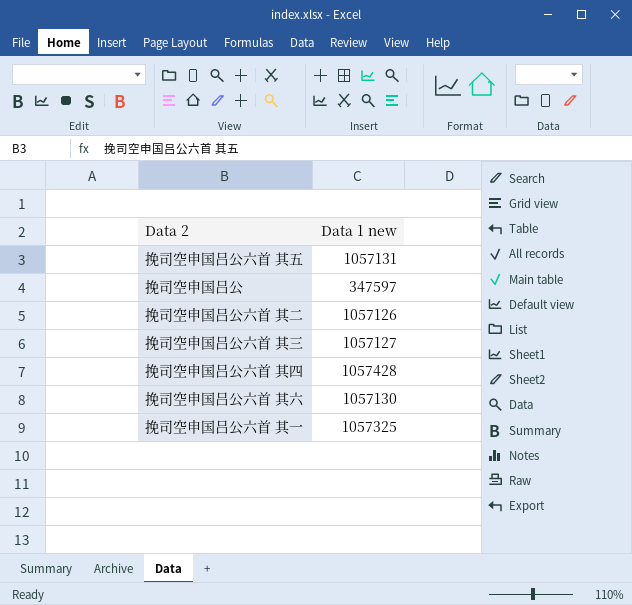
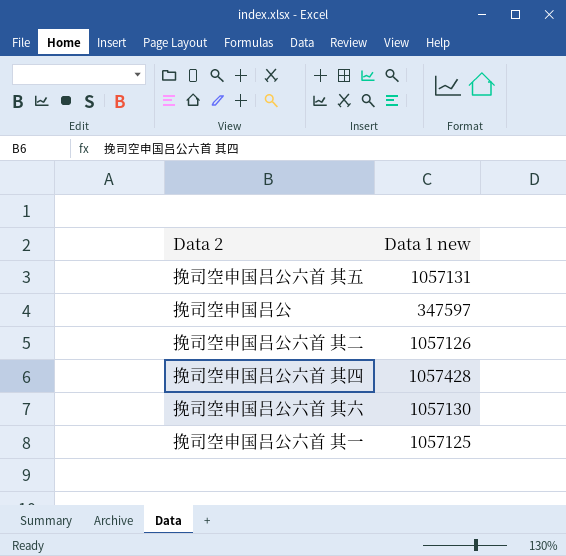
row 挽司空申国吕公六首 其三: 1057127 -> none
挽司空申国吕公六首 其一 | Data 1 new: 1057325 -> 1057125

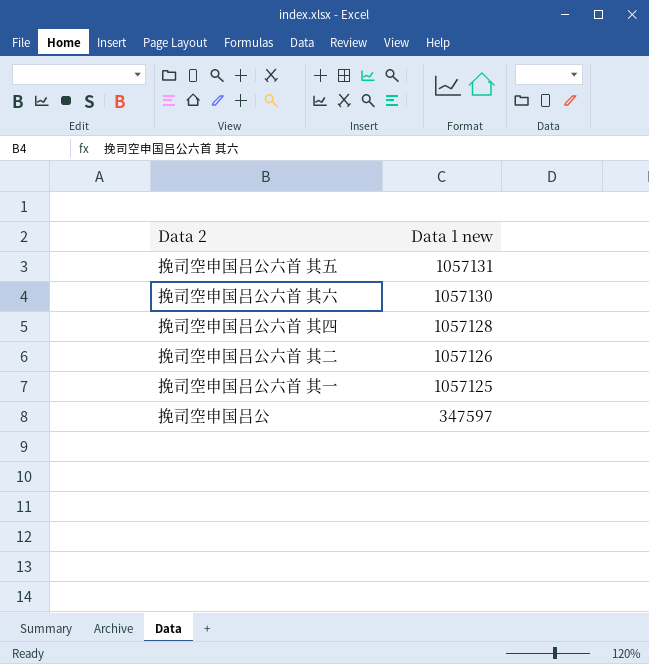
row order: none -> Data 1 new descending
挽司空申国吕公六首 其四 | Data 1 new: 1057428 -> 1057128

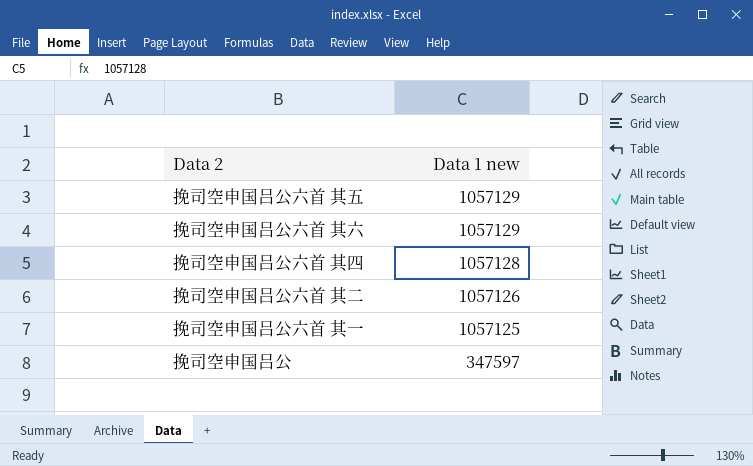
挽司空申国吕公六首 其五 | Data 1 new: 1057131 -> 1057129
挽司空申国吕公六首 其六 | Data 1 new: 1057130 -> 1057129

